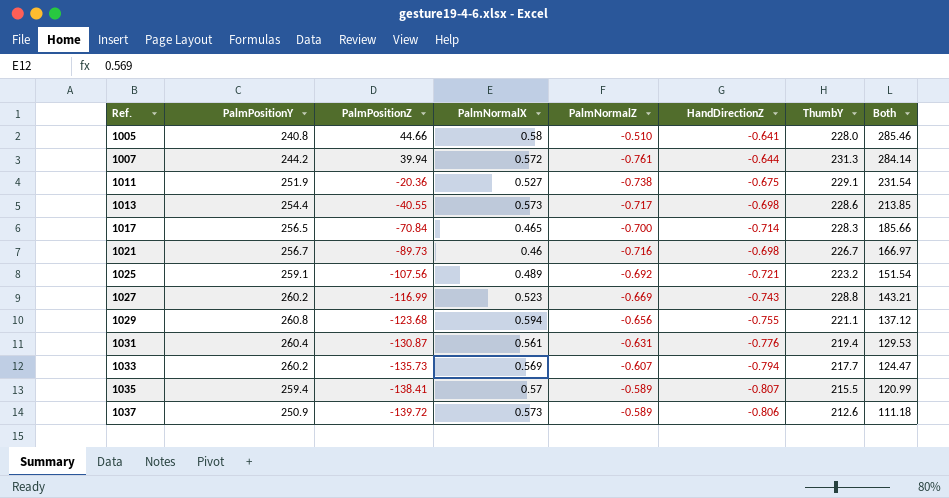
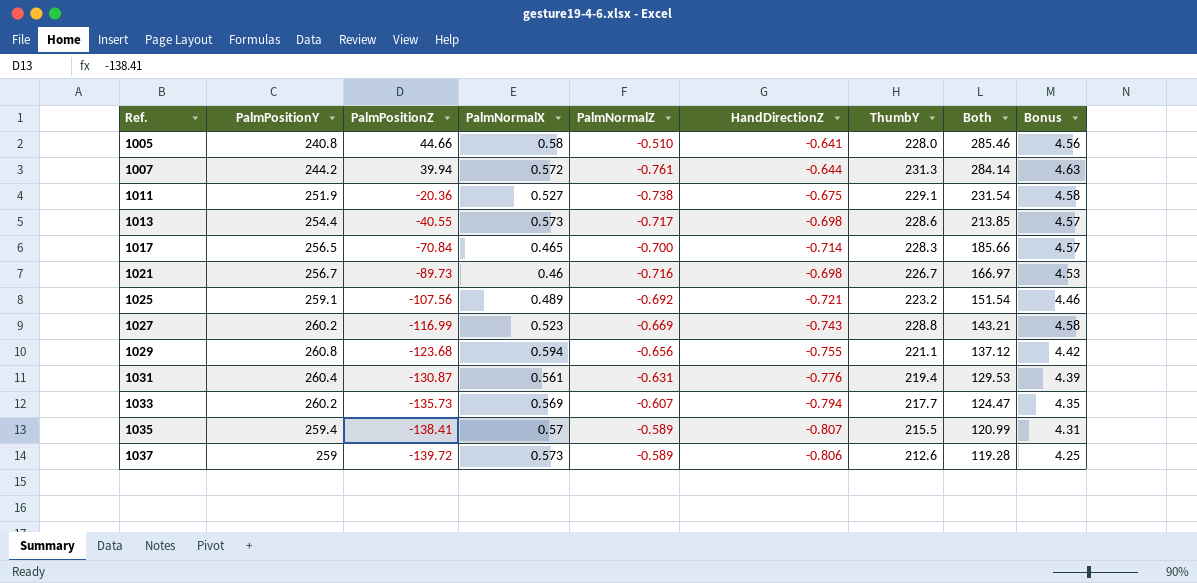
column Bonus | formula: none -> [ThumbY] * 0.02
1037 | PalmPositionY: 250.9 -> 259
1037 | Both: 111.18 -> 119.28

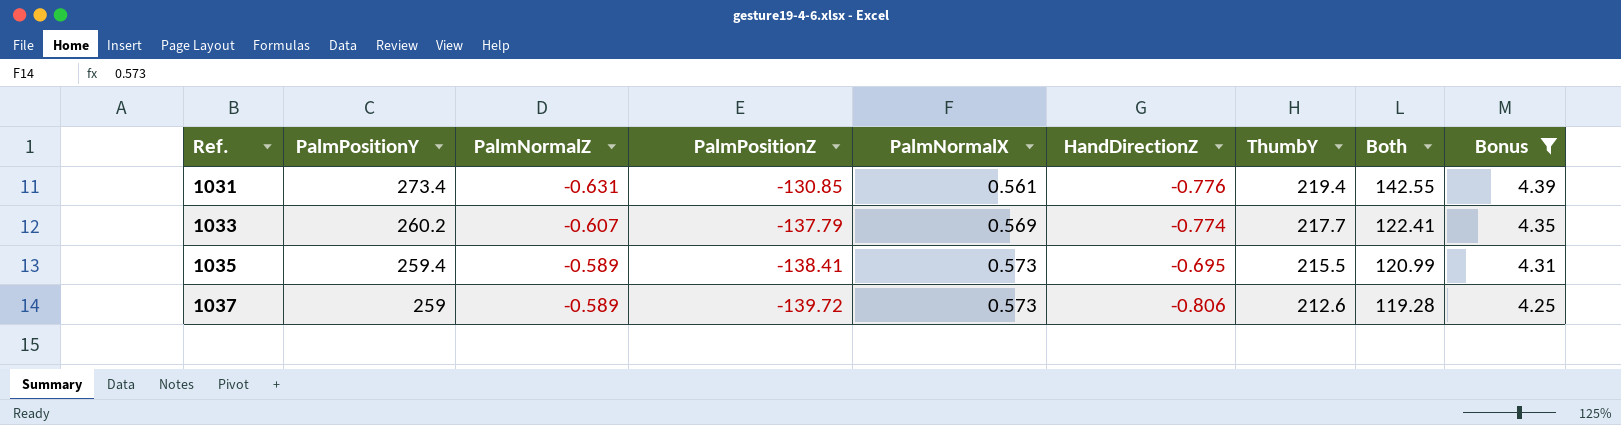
filter: none -> Bonus <= 4.39
column PalmNormalZ | position: 5 -> 3
1031 | PalmPositionY: 260.4 -> 273.4
1031 | PalmPositionZ: -130.87 -> -130.85
1031 | Both: 129.53 -> 142.55
1033 | PalmPositionZ: -135.73 -> -137.79
1033 | HandDirectionZ: -0.794 -> -0.774
1033 | Both: 124.47 -> 122.41
1035 | PalmNormalX: 0.57 -> 0.573
1035 | HandDirectionZ: -0.807 -> -0.695

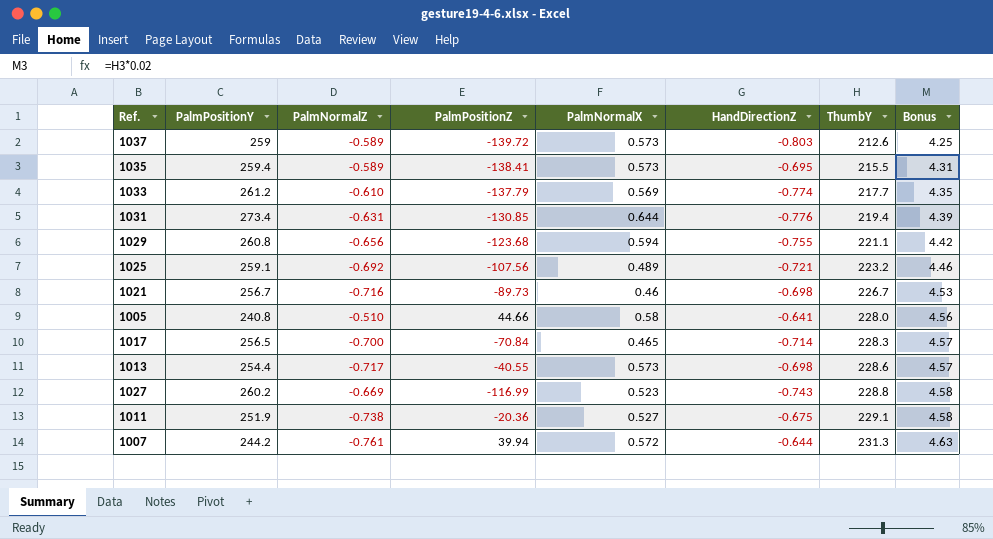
filter: Bonus <= 4.39 -> none
row order: Ref. ascending -> ThumbY ascending
column Both | formula: [PalmPositionY] + [PalmPositionZ] -> none
1037 | HandDirectionZ: -0.806 -> -0.803
1033 | PalmPositionY: 260.2 -> 261.2
1033 | PalmNormalZ: -0.607 -> -0.610
1031 | PalmNormalX: 0.561 -> 0.644

